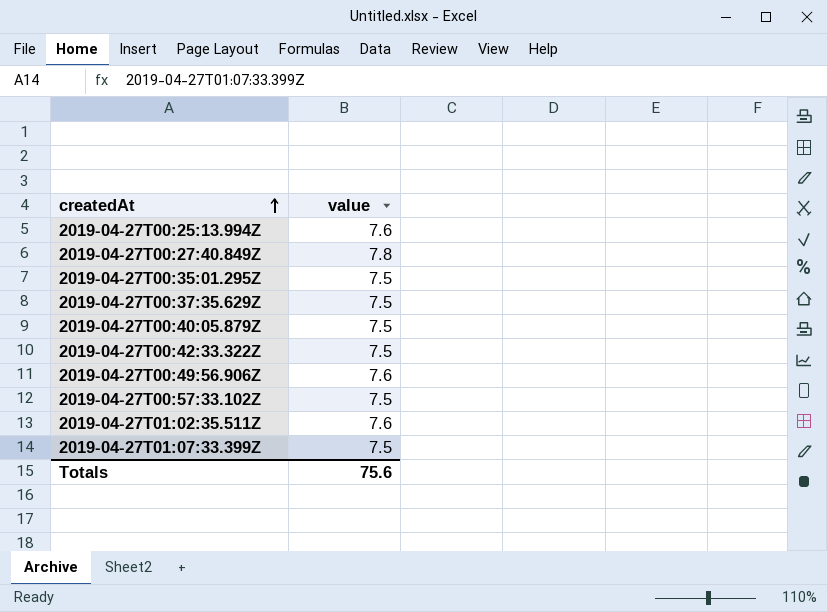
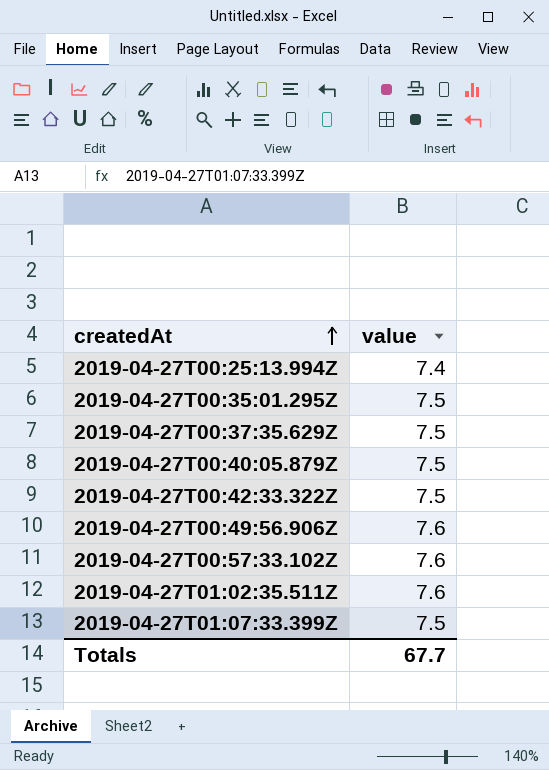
row 2019-04-27T00:27:40.849Z: 7.8 -> none
2019-04-27T00:25:13.994Z | value: 7.6 -> 7.4
2019-04-27T00:57:33.102Z | value: 7.5 -> 7.6
Totals | value: 75.6 -> 67.7

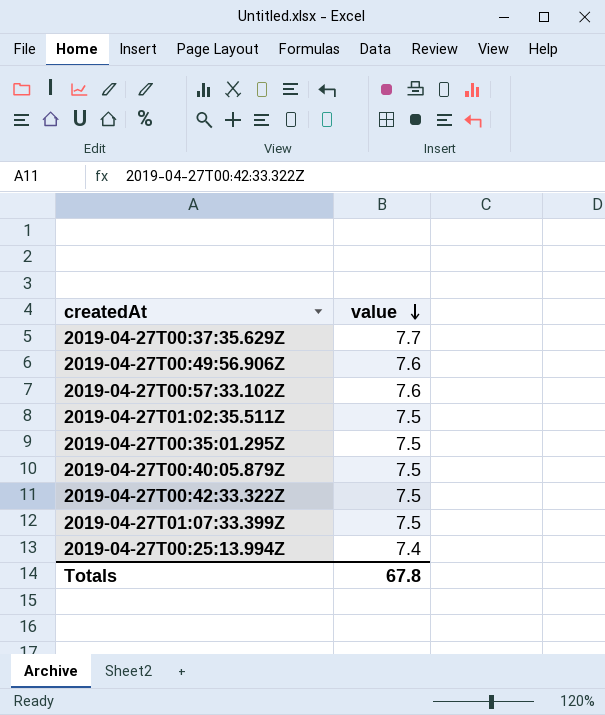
row order: createdAt ascending -> value descending
2019-04-27T00:37:35.629Z | value: 7.5 -> 7.7
2019-04-27T01:02:35.511Z | value: 7.6 -> 7.5
Totals | value: 67.7 -> 67.8

